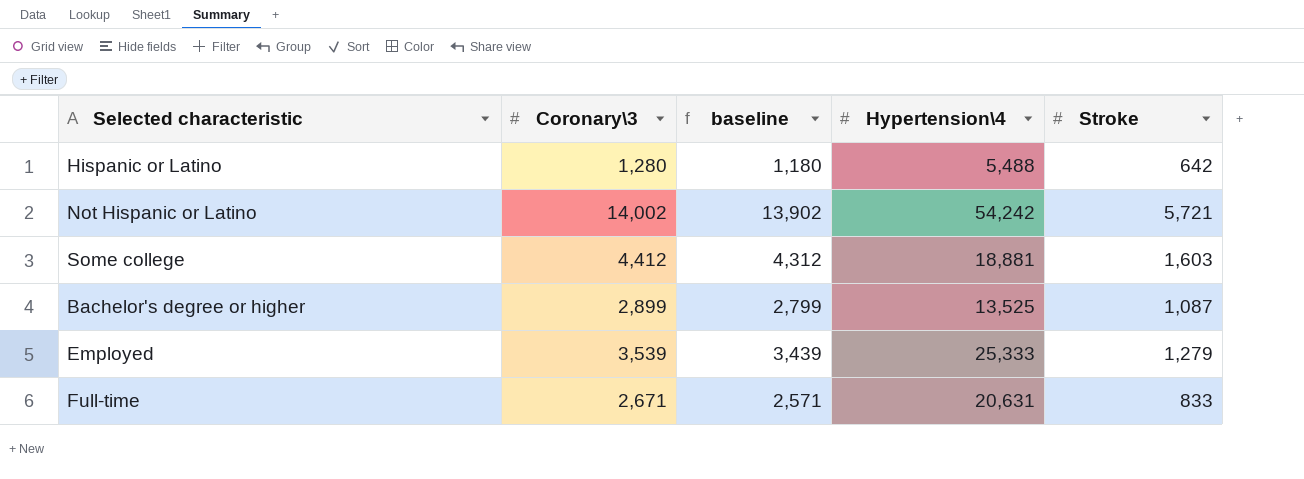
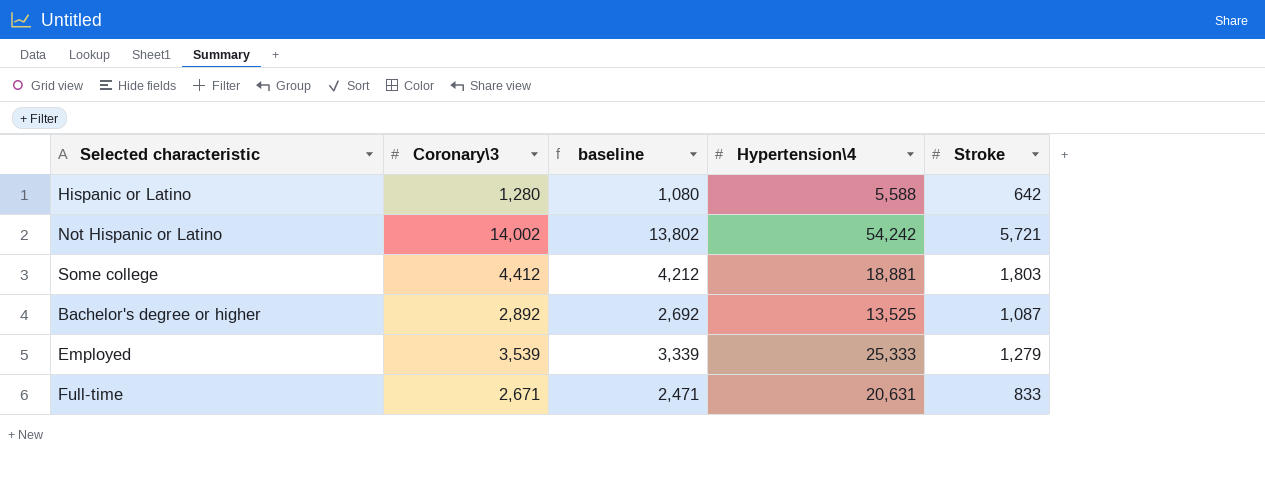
column baseline | formula: [Coronary\3] - 100 -> [Coronary\3] - 200
Hispanic or Latino | Hypertension\4: 5,488 -> 5,588
Some college | Stroke: 1,603 -> 1,803
Bachelor's degree or higher | Coronary\3: 2,899 -> 2,892

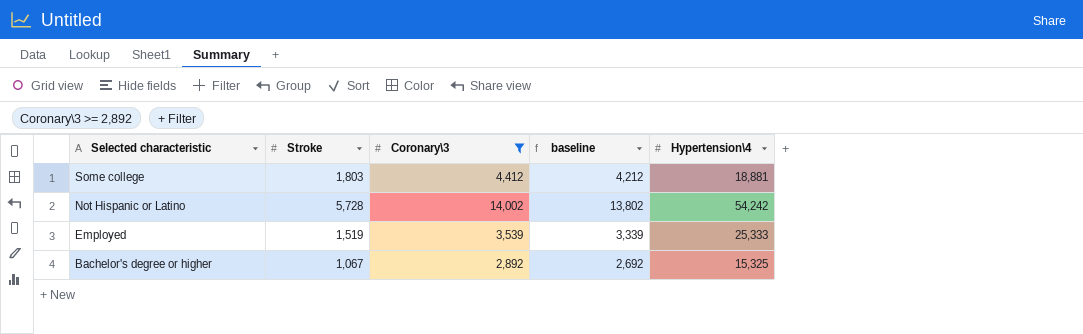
filter: none -> Coronary\3 >= 2,892
row order: none -> Selected characteristic descending
column Stroke | position: 5 -> 2
Not Hispanic or Latino | Stroke: 5,721 -> 5,728
Employed | Stroke: 1,279 -> 1,519
Bachelor's degree or higher | Stroke: 1,087 -> 1,067
Bachelor's degree or higher | Hypertension\4: 13,525 -> 15,325

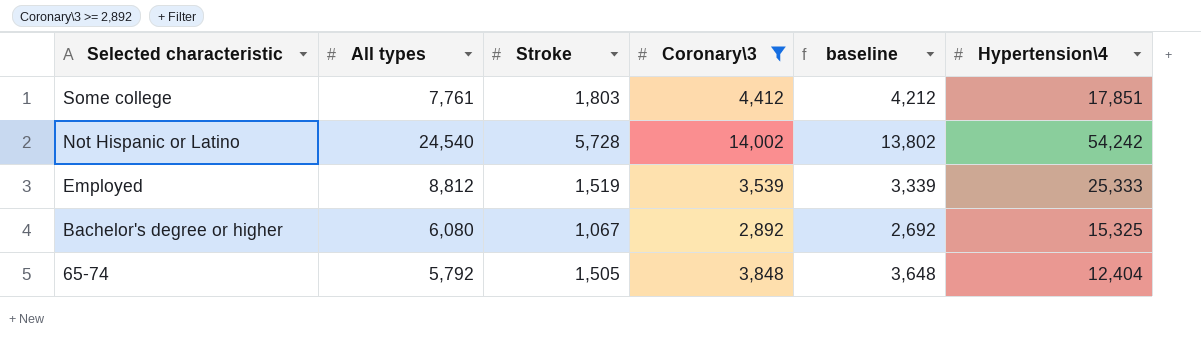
column All types | position: none -> 2
Some college | Hypertension\4: 18,881 -> 17,851
row 65-74: none -> 5,792 | 1,505 | 3,848 | 3,648 | 12,404

